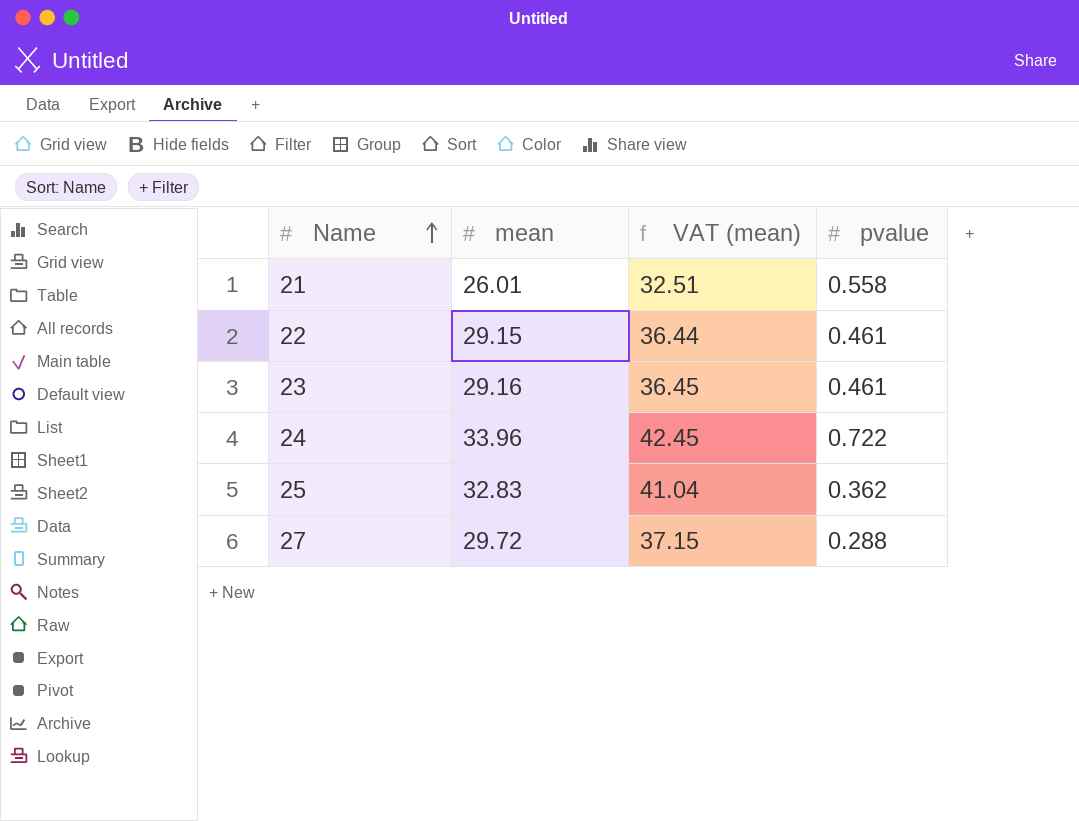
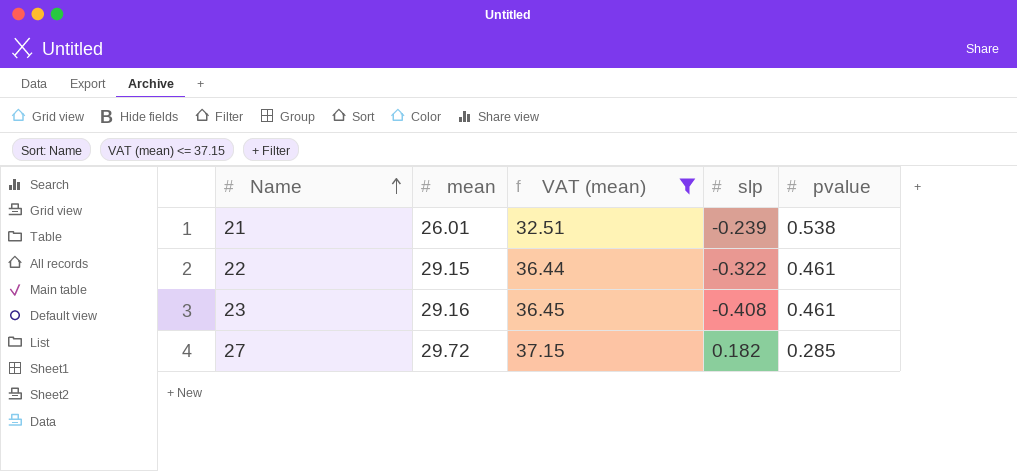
filter: none -> VAT (mean) <= 37.15
column slp | position: none -> 4
21 | pvalue: 0.558 -> 0.538
27 | pvalue: 0.288 -> 0.285

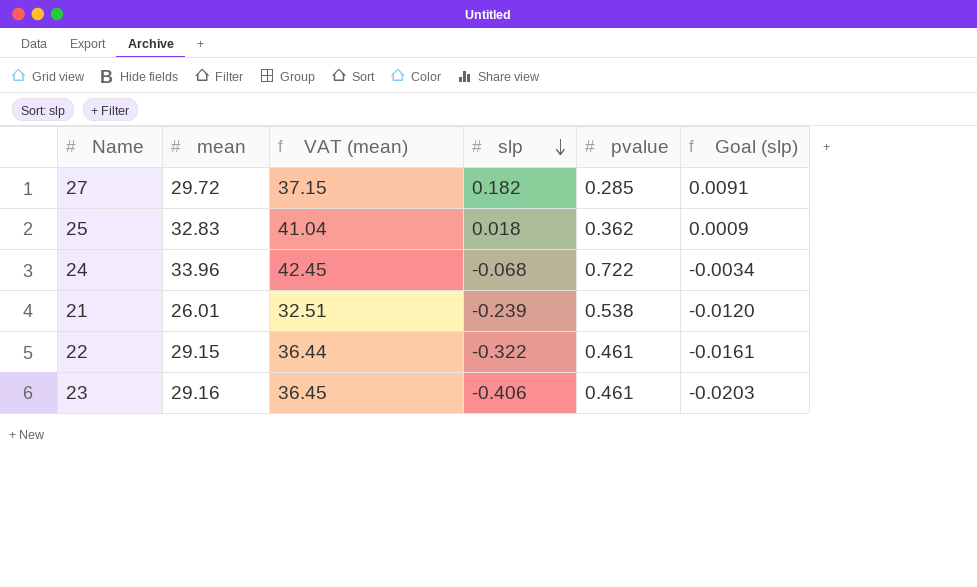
filter: VAT (mean) <= 37.15 -> none
row order: Name ascending -> slp descending
column Goal (slp) | formula: none -> [slp] * 0.05
23 | slp: -0.408 -> -0.406

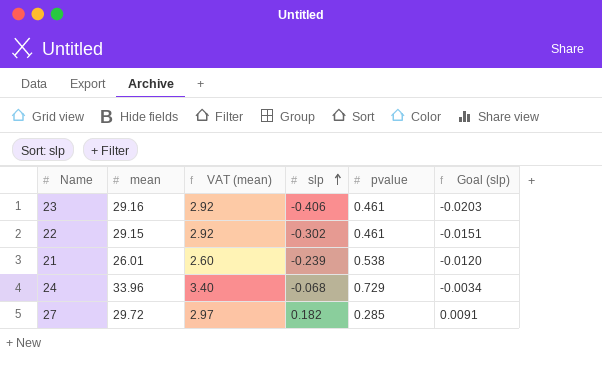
row order: slp descending -> slp ascending
column VAT (mean) | formula: [mean] * 1.25 -> [mean] * 0.1
row 25: 32.83 | 41.04 | 0.018 | 0.362 | 0.0009 -> none
22 | slp: -0.322 -> -0.302
22 | Goal (slp): -0.0161 -> -0.0151
24 | pvalue: 0.722 -> 0.729

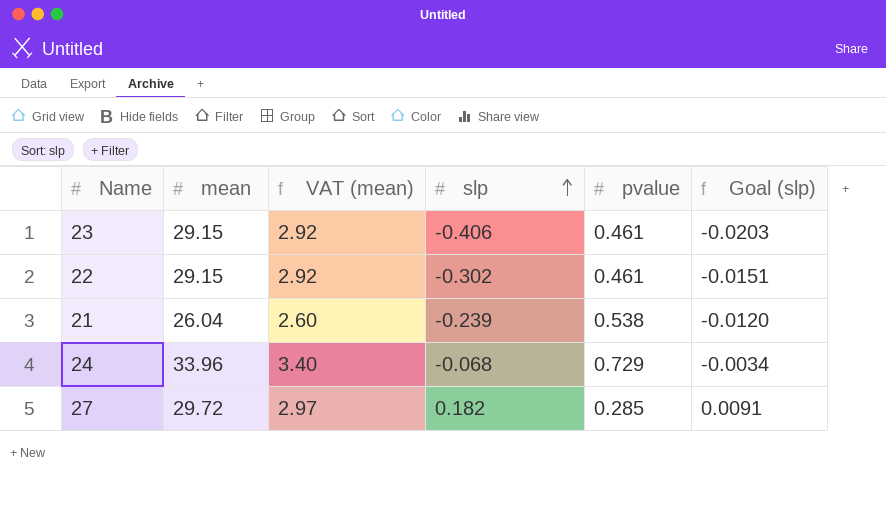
23 | mean: 29.16 -> 29.15
21 | mean: 26.01 -> 26.04

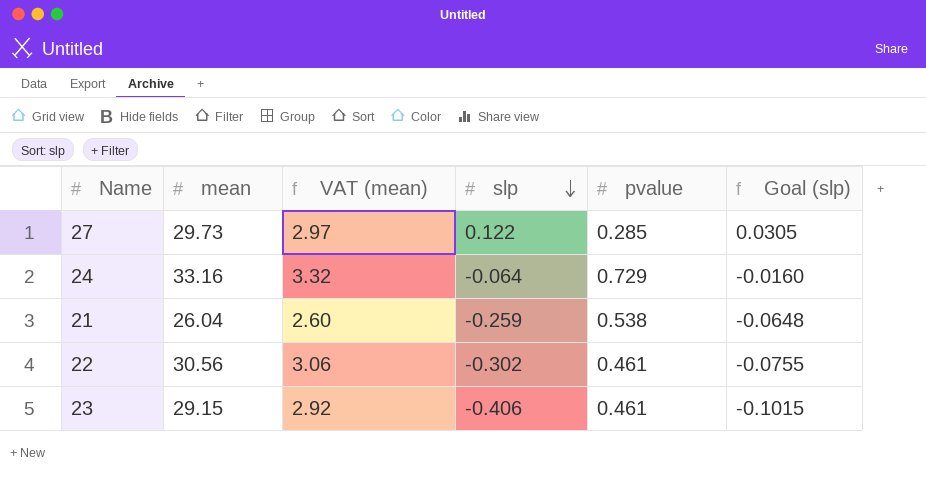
row order: slp ascending -> slp descending
column Goal (slp) | formula: [slp] * 0.05 -> [slp] * 0.25
27 | mean: 29.72 -> 29.73
27 | slp: 0.182 -> 0.122
24 | mean: 33.96 -> 33.16
24 | VAT (mean): 3.40 -> 3.32
24 | slp: -0.068 -> -0.064
21 | slp: -0.239 -> -0.259
22 | mean: 29.15 -> 30.56
22 | VAT (mean): 2.92 -> 3.06

